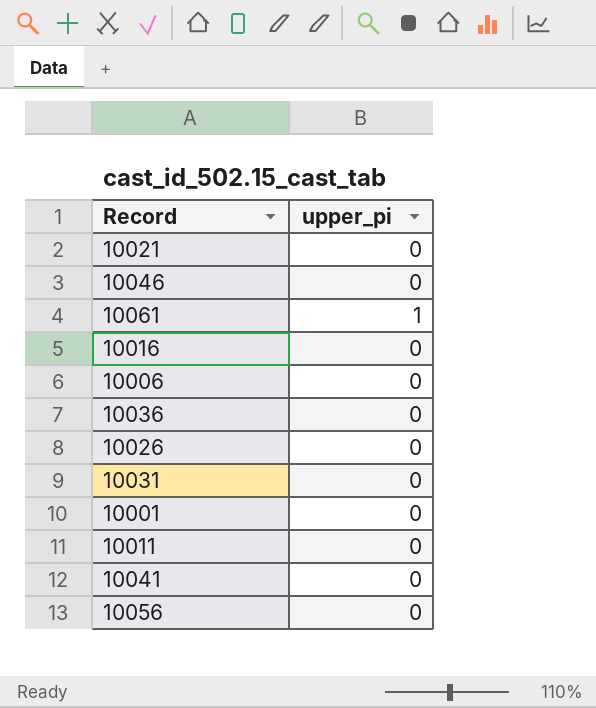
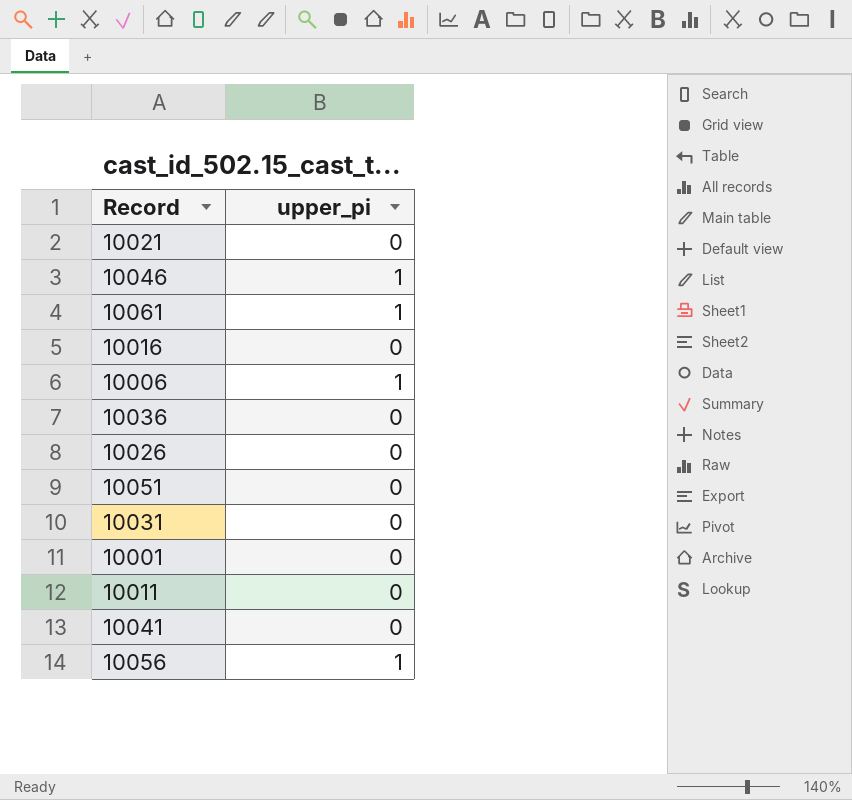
10046 | upper_pi: 0 -> 1
10006 | upper_pi: 0 -> 1
row 10051: none -> 0
10056 | upper_pi: 0 -> 1

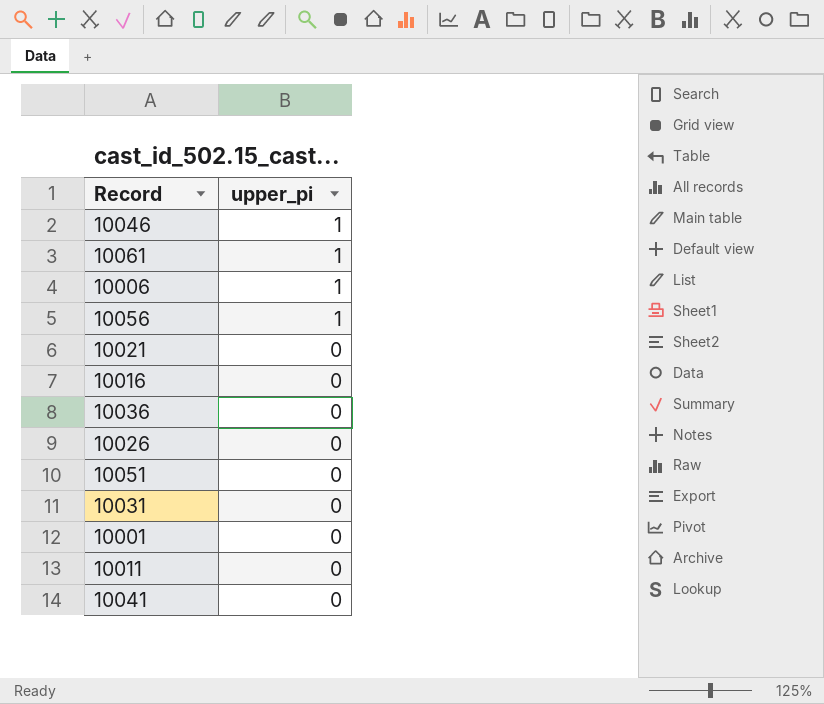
row order: none -> upper_pi descending

